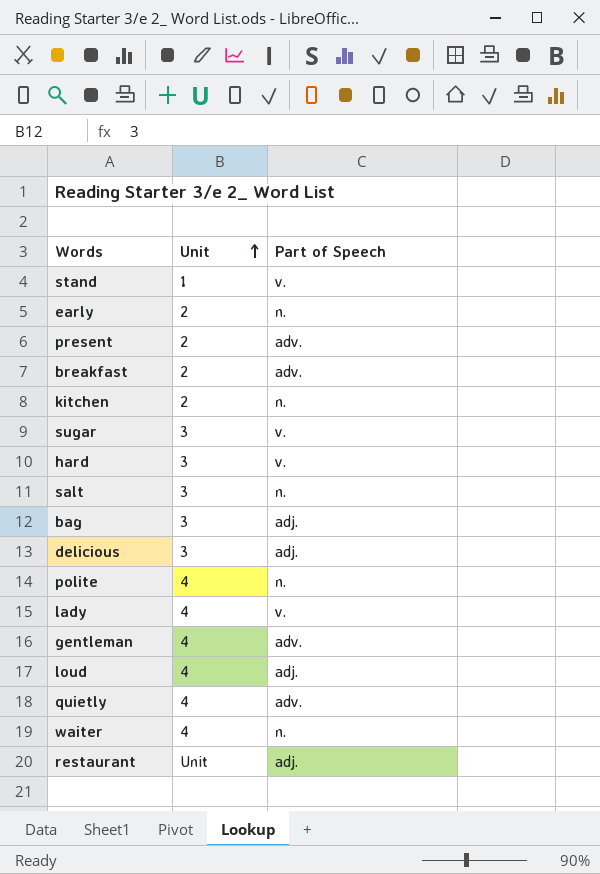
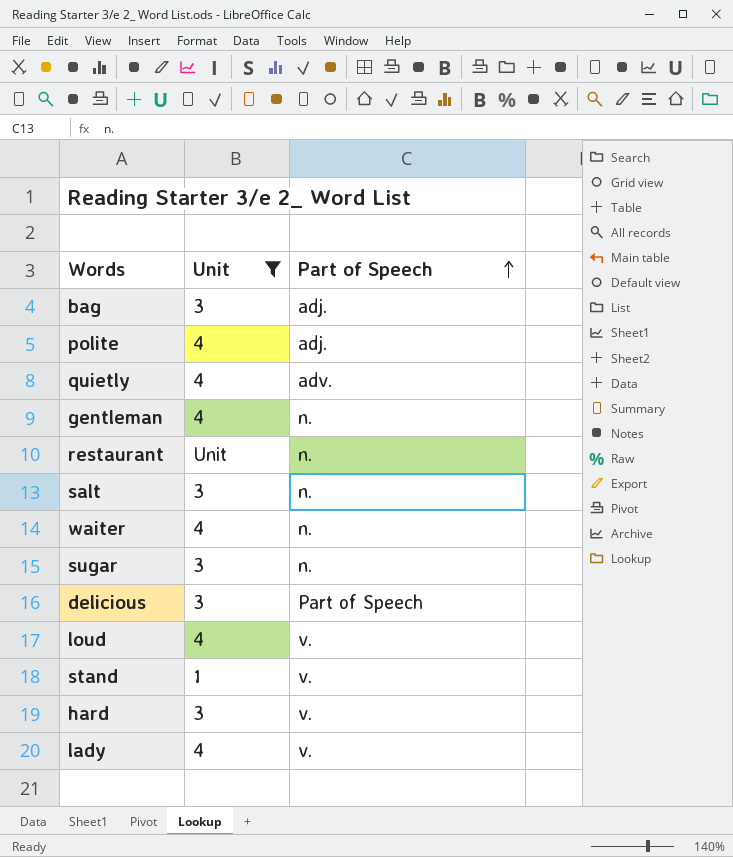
filter: none -> Unit != 2
row order: Unit ascending -> Part of Speech ascending
polite | Part of Speech: n. -> adj.
gentleman | Part of Speech: adv. -> n.
restaurant | Part of Speech: adj. -> n.
sugar | Part of Speech: v. -> n.
delicious | Part of Speech: adj. -> Part of Speech
loud | Part of Speech: adj. -> v.

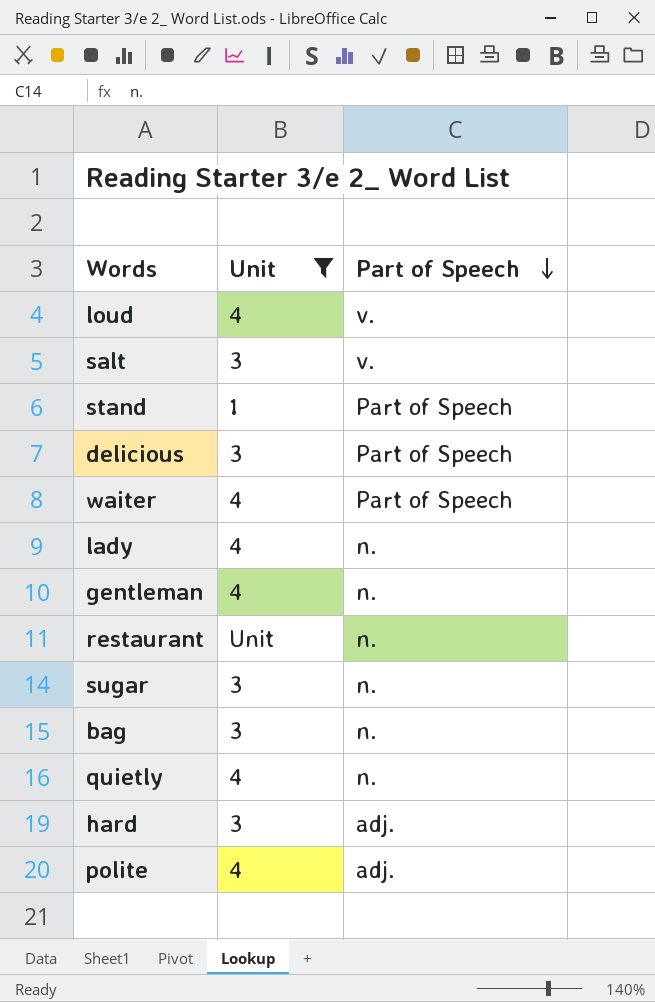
row order: Part of Speech ascending -> Part of Speech descending
salt | Part of Speech: n. -> v.
stand | Part of Speech: v. -> Part of Speech
waiter | Part of Speech: n. -> Part of Speech
lady | Part of Speech: v. -> n.
bag | Part of Speech: adj. -> n.
quietly | Part of Speech: adv. -> n.
hard | Part of Speech: v. -> adj.

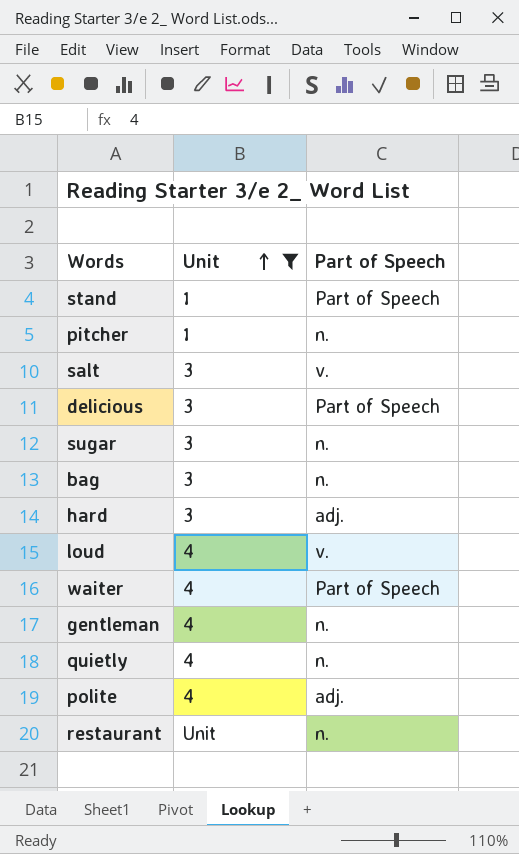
row order: Part of Speech descending -> Unit ascending
row lady: 4 | n. -> none
row pitcher: none -> 1 | n.

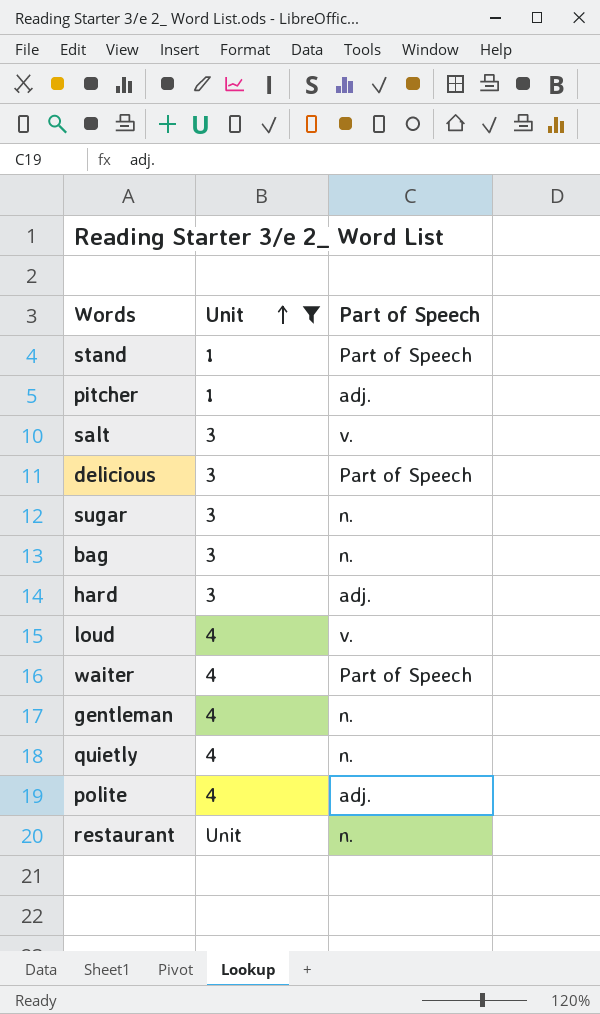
pitcher | Part of Speech: n. -> adj.

